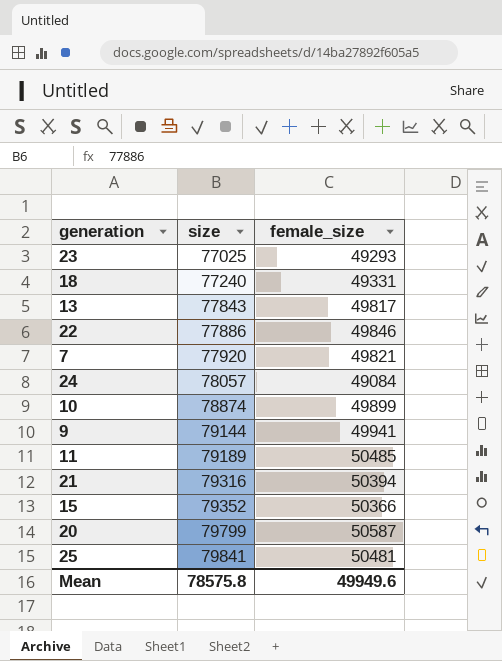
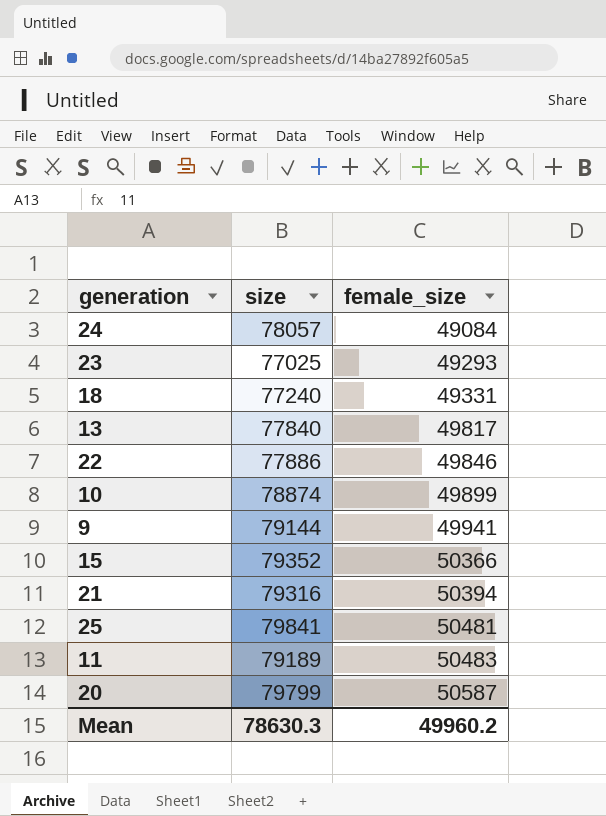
row order: size ascending -> female_size ascending
row 7: 77920 | 49821 -> none
13 | size: 77843 -> 77840
11 | female_size: 50485 -> 50483
Mean | size: 78575.8 -> 78630.3
Mean | female_size: 49949.6 -> 49960.2

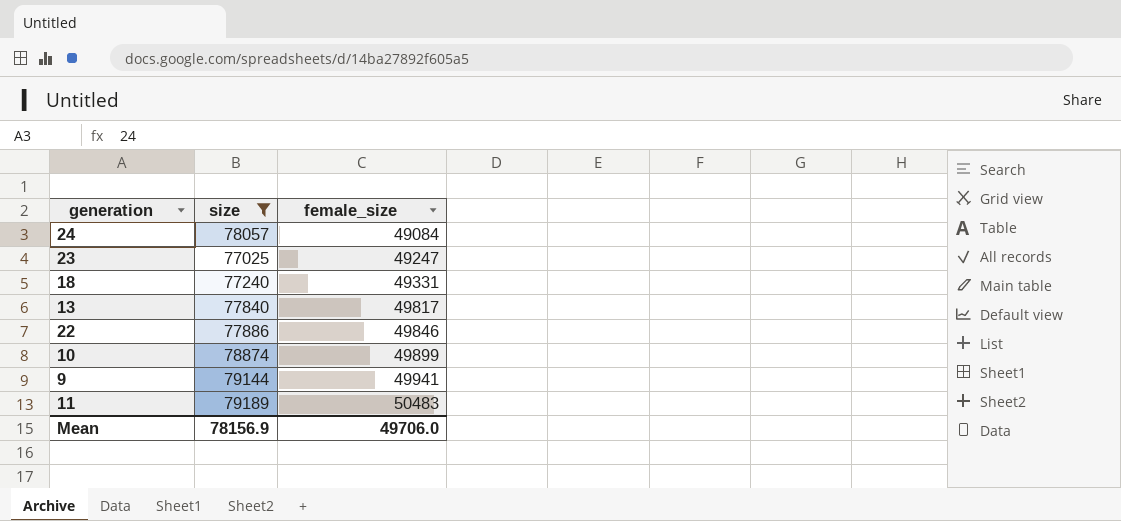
filter: none -> size <= 79189
23 | female_size: 49293 -> 49247
Mean | size: 78630.3 -> 78156.9
Mean | female_size: 49960.2 -> 49706.0

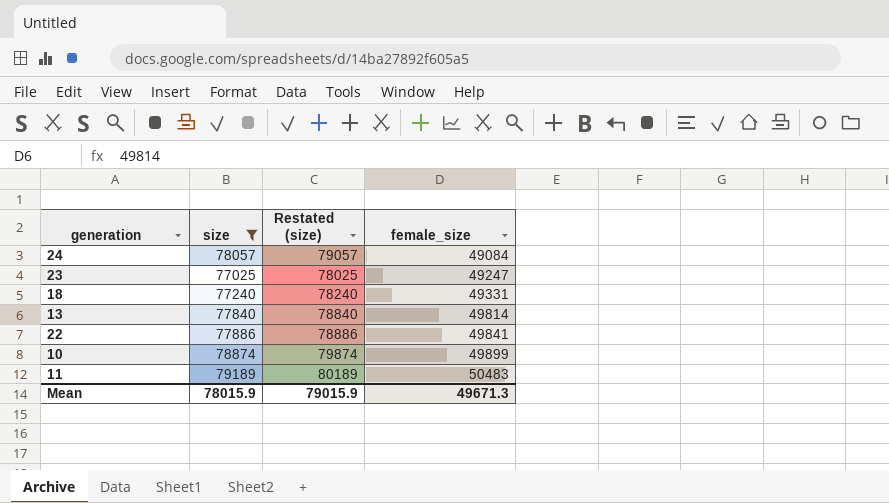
column Restated (size) | formula: none -> [size] + 1000
row 9: 79144 | 49941 -> none
13 | female_size: 49817 -> 49814
22 | female_size: 49846 -> 49841
Mean | size: 78156.9 -> 78015.9
Mean | female_size: 49706.0 -> 49671.3

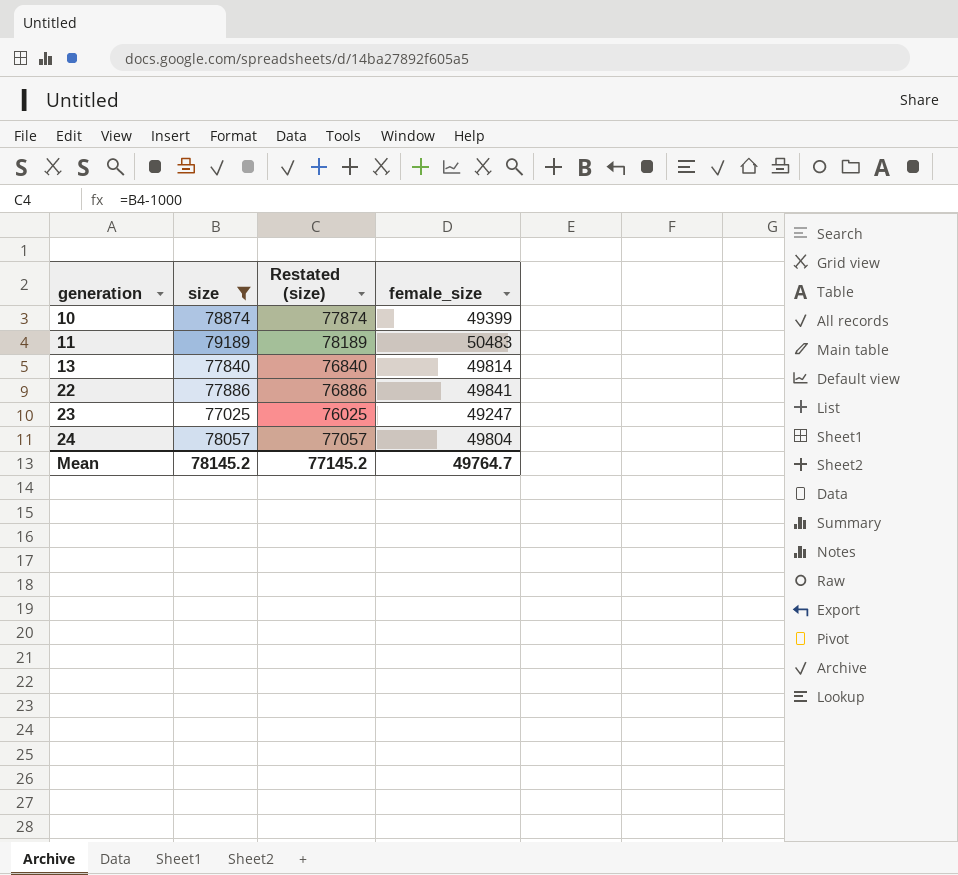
row order: female_size ascending -> generation ascending
column Restated (size) | formula: [size] + 1000 -> [size] - 1000
row 18: 77240 | 78240 | 49331 -> none
10 | female_size: 49899 -> 49399
24 | female_size: 49084 -> 49804
Mean | size: 78015.9 -> 78145.2
Mean | Restated (size): 79015.9 -> 77145.2
Mean | female_size: 49671.3 -> 49764.7

